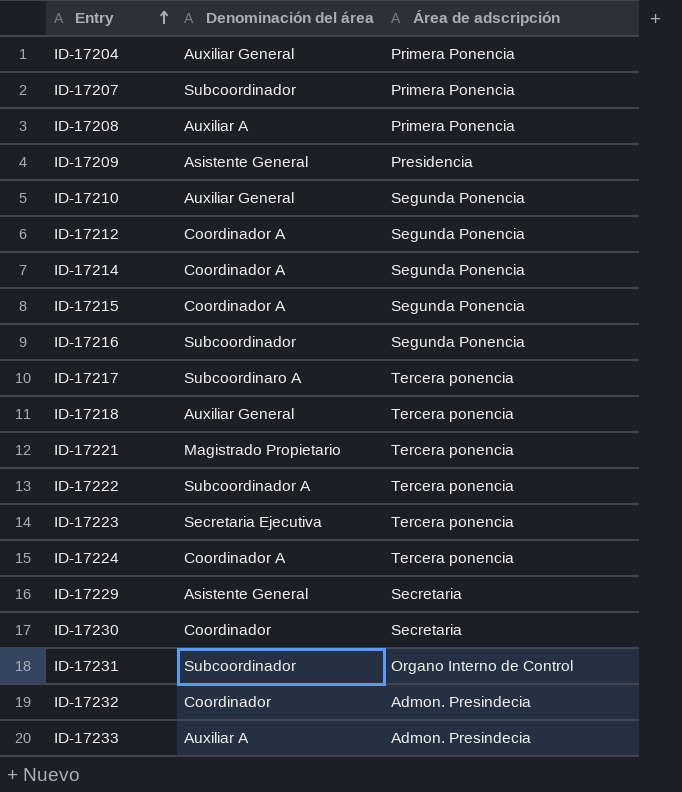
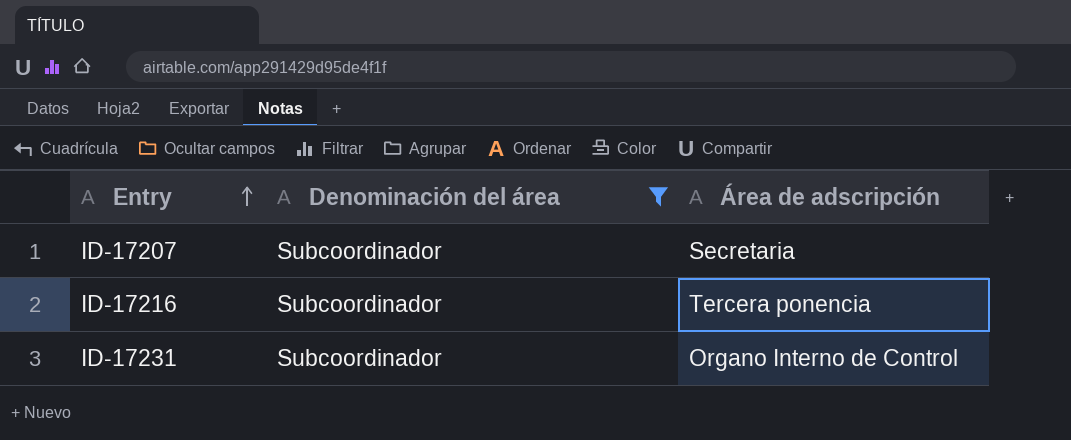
filter: none -> Denominación del área = Subcoordinador
ID-17207 | Área de adscripción: Primera Ponencia -> Secretaria
ID-17216 | Área de adscripción: Segunda Ponencia -> Tercera ponencia

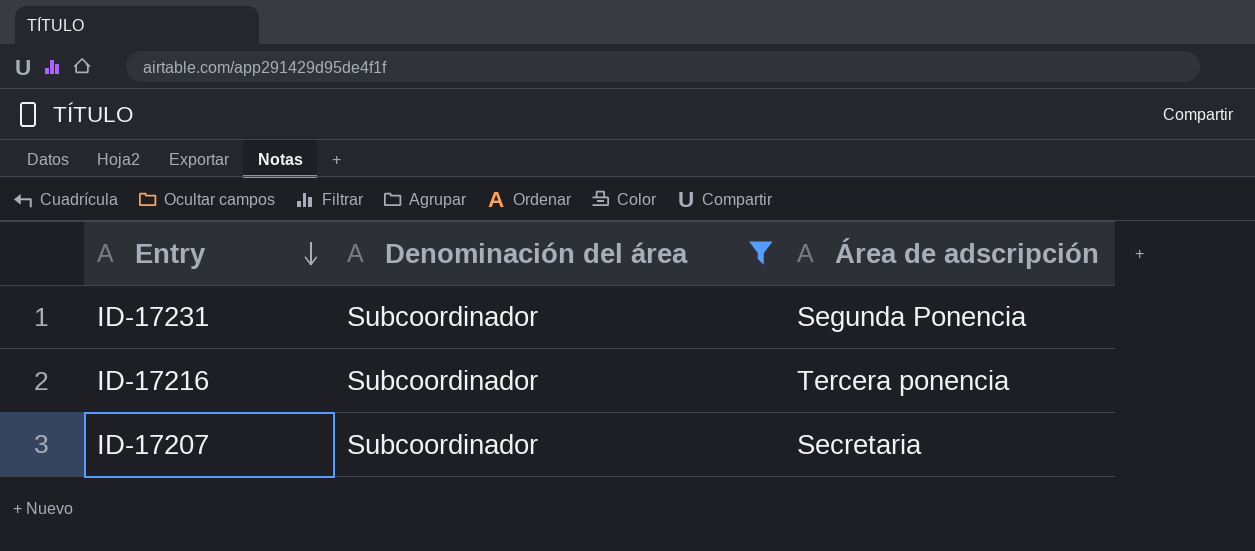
row order: Entry ascending -> Entry descending
ID-17231 | Área de adscripción: Organo Interno de Control -> Segunda Ponencia

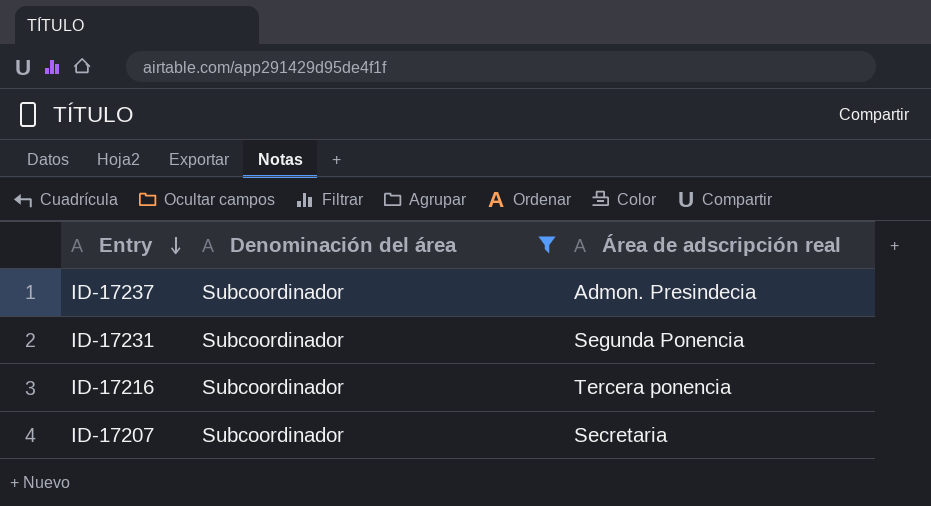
column name: Área de adscripción -> Área de adscripción real
row ID-17237: none -> Subcoordinador | Admon. Presindecia

